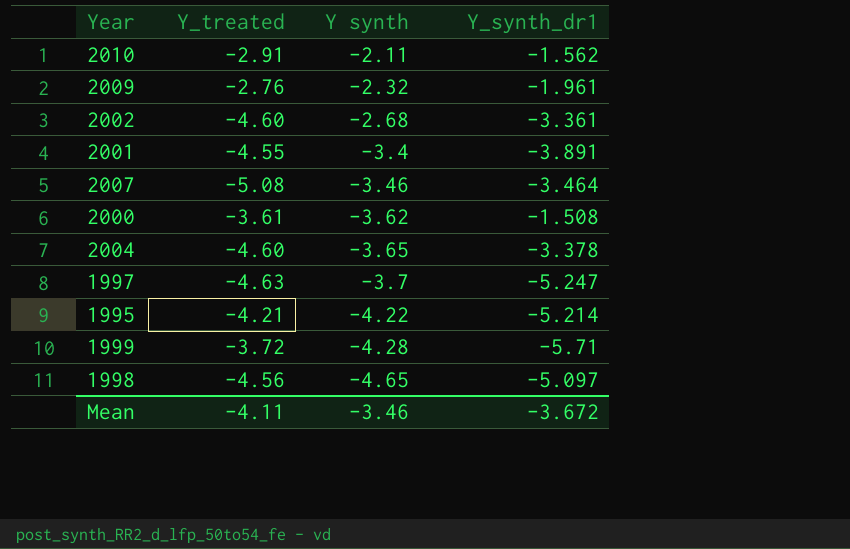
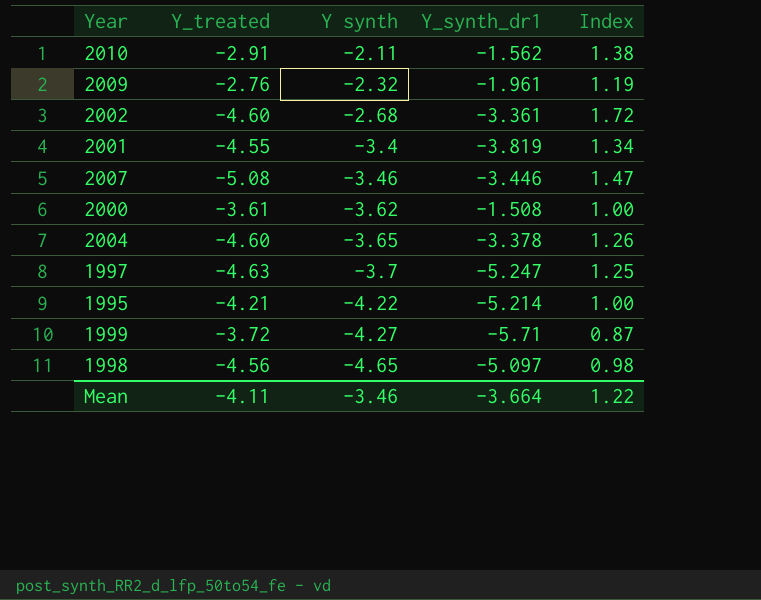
column Index | formula: none -> [Y_treated] / [Y synth]
2001 | Y_synth_dr1: -3.891 -> -3.819
2007 | Y_synth_dr1: -3.464 -> -3.446
1999 | Y synth: -4.28 -> -4.27
Mean | Y_synth_dr1: -3.672 -> -3.664

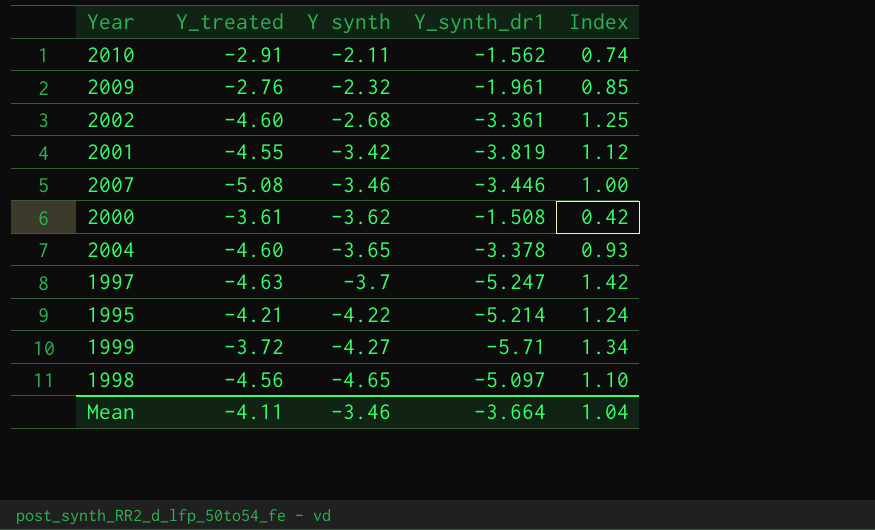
column Index | formula: [Y_treated] / [Y synth] -> [Y_synth_dr1] / [Y synth]
2001 | Y synth: -3.4 -> -3.42
Mean | Index: 1.22 -> 1.04

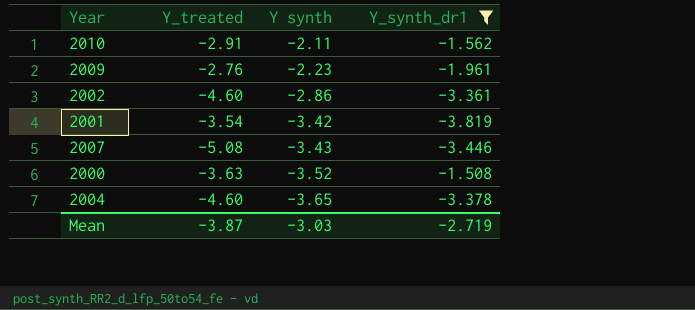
filter: none -> Y_synth_dr1 >= -3.819
column Index | formula: [Y_synth_dr1] / [Y synth] -> none
2009 | Y synth: -2.32 -> -2.23
2002 | Y synth: -2.68 -> -2.86
2001 | Y_treated: -4.55 -> -3.54
2007 | Y synth: -3.46 -> -3.43
2000 | Y_treated: -3.61 -> -3.63
2000 | Y synth: -3.62 -> -3.52
Mean | Y_treated: -4.11 -> -3.87
Mean | Y synth: -3.46 -> -3.03
Mean | Y_synth_dr1: -3.664 -> -2.719

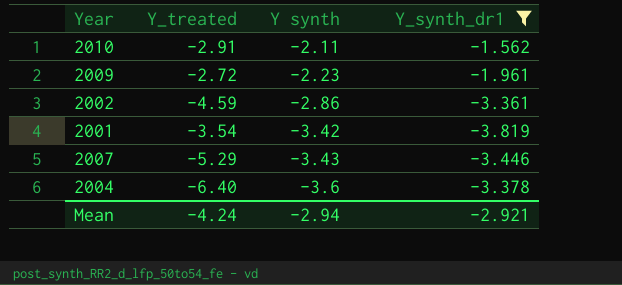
row 2000: -3.63 | -3.52 | -1.508 -> none
2009 | Y_treated: -2.76 -> -2.72
2002 | Y_treated: -4.60 -> -4.59
2007 | Y_treated: -5.08 -> -5.29
2004 | Y_treated: -4.60 -> -6.40
2004 | Y synth: -3.65 -> -3.6
Mean | Y_treated: -3.87 -> -4.24
Mean | Y synth: -3.03 -> -2.94
Mean | Y_synth_dr1: -2.719 -> -2.921

